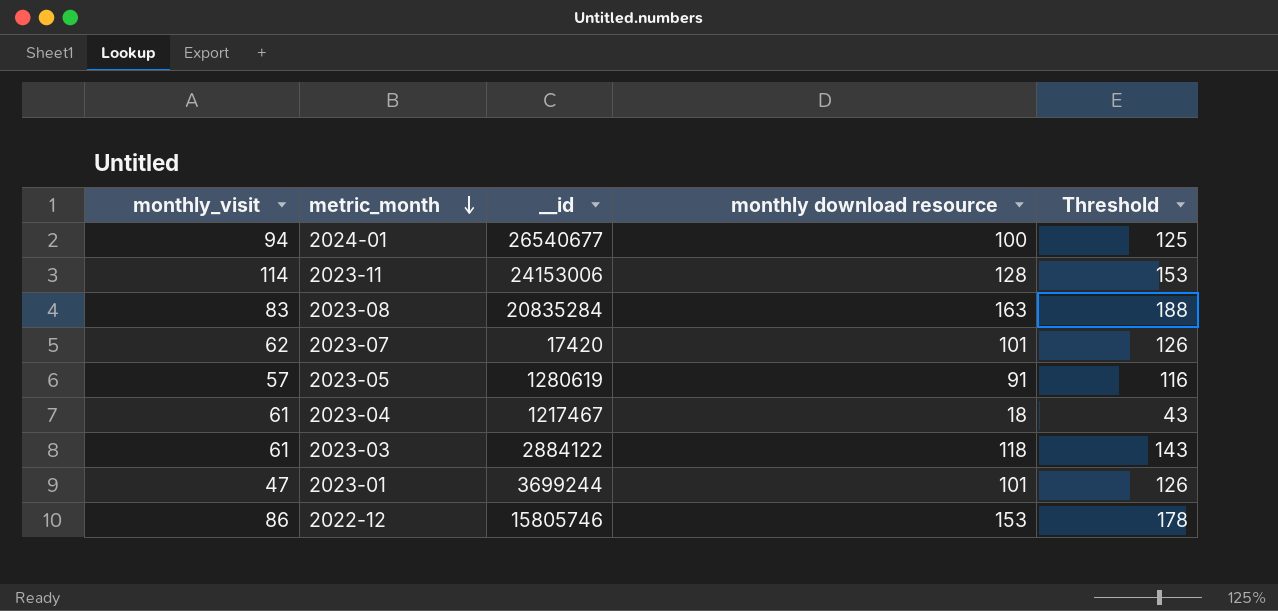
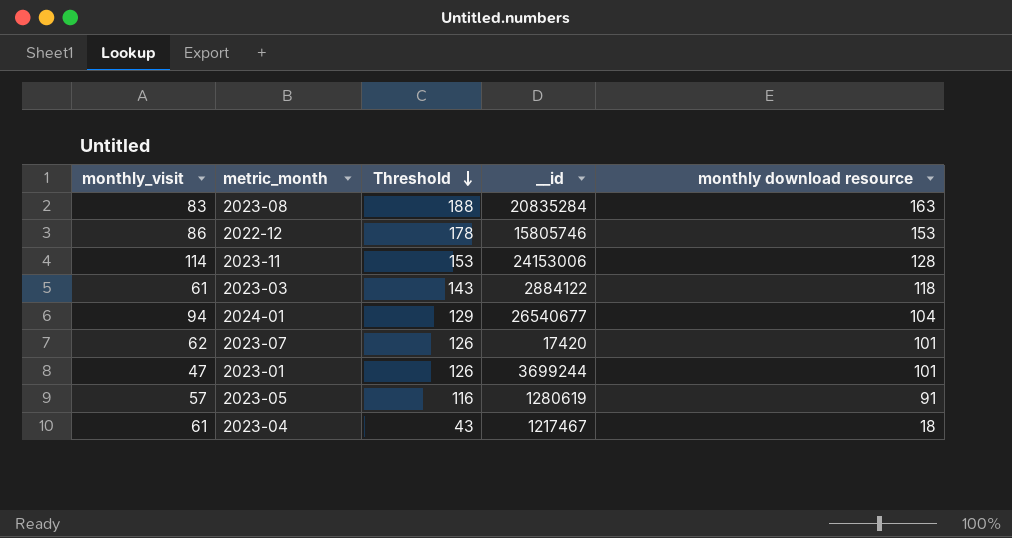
row order: metric_month descending -> Threshold descending
column Threshold | position: 5 -> 3
2024-01 | Threshold: 125 -> 129
2024-01 | monthly download resource: 100 -> 104

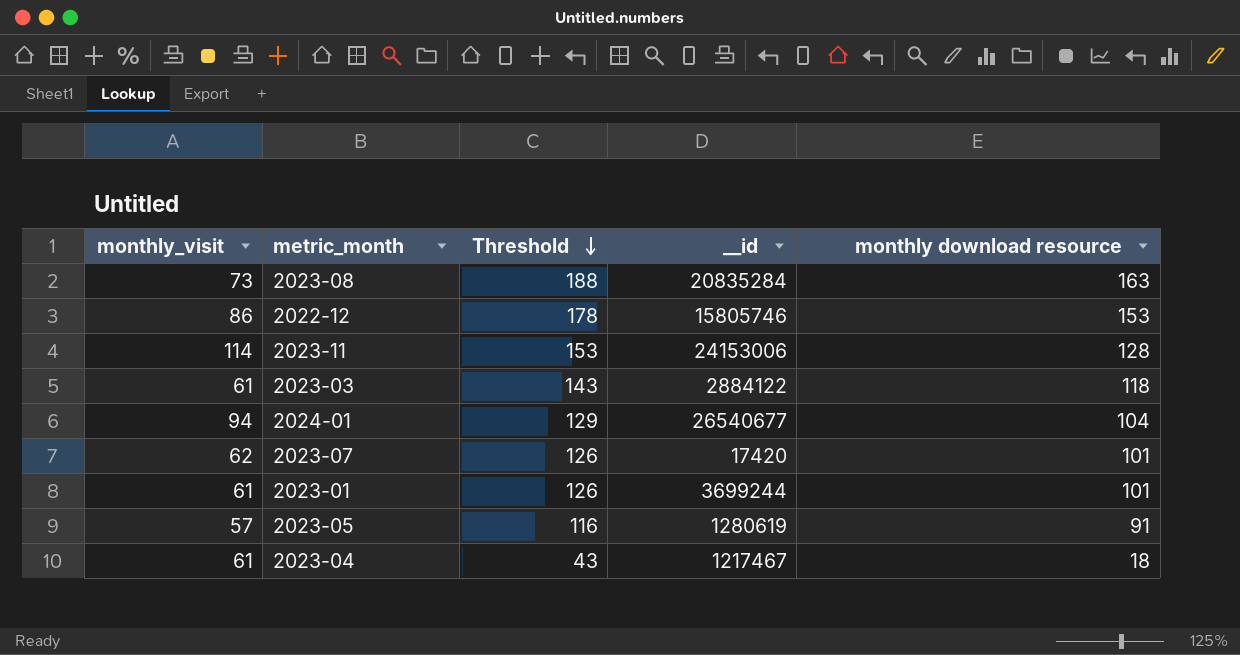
2023-08 | monthly_visit: 83 -> 73
2023-01 | monthly_visit: 47 -> 61

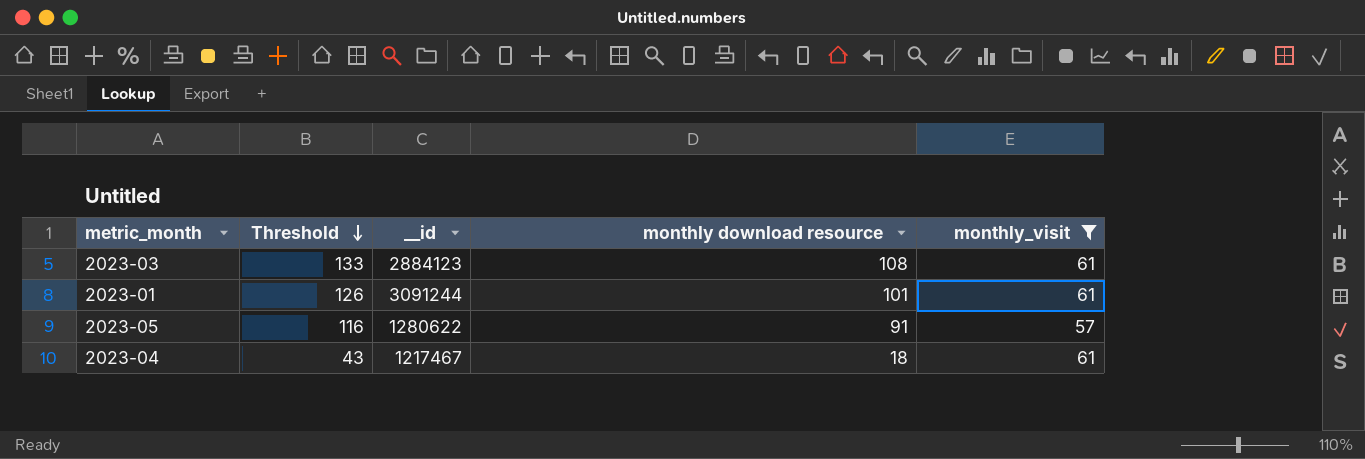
filter: none -> monthly_visit <= 61
column monthly_visit | position: 1 -> 5
2023-03 | Threshold: 143 -> 133
2023-03 | __id: 2884122 -> 2884123
2023-03 | monthly download resource: 118 -> 108
2023-01 | __id: 3699244 -> 3091244
2023-05 | __id: 1280619 -> 1280622

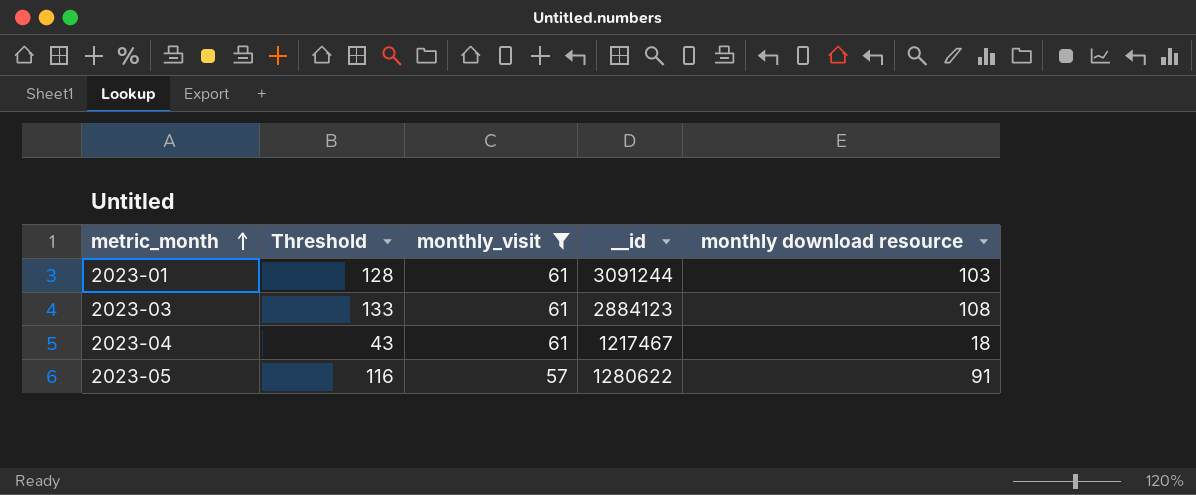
row order: Threshold descending -> metric_month ascending
column monthly_visit | position: 5 -> 3
2023-01 | Threshold: 126 -> 128
2023-01 | monthly download resource: 101 -> 103

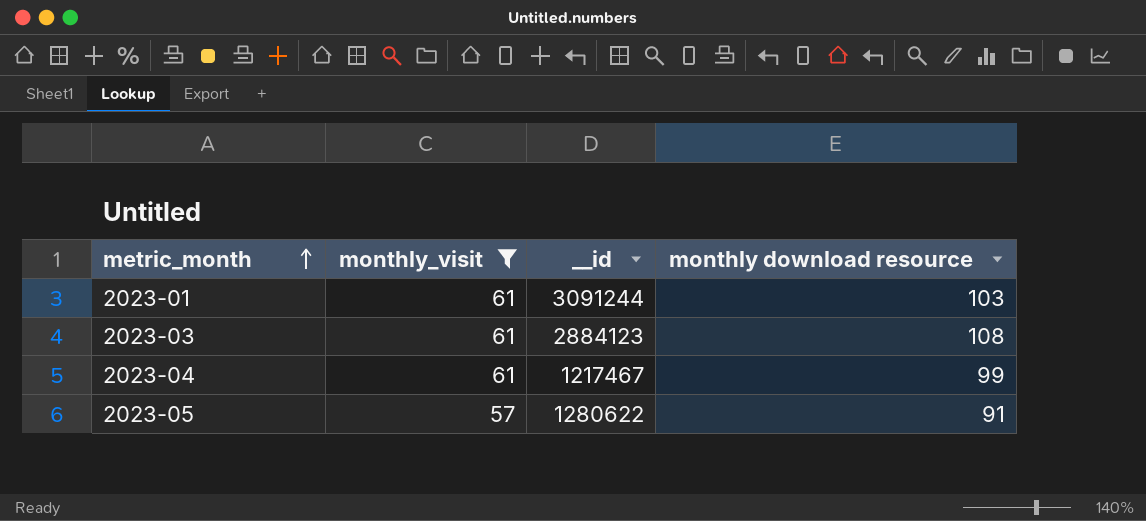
column Threshold | formula: [monthly download resource] + 25 -> none
2023-04 | monthly download resource: 18 -> 99

